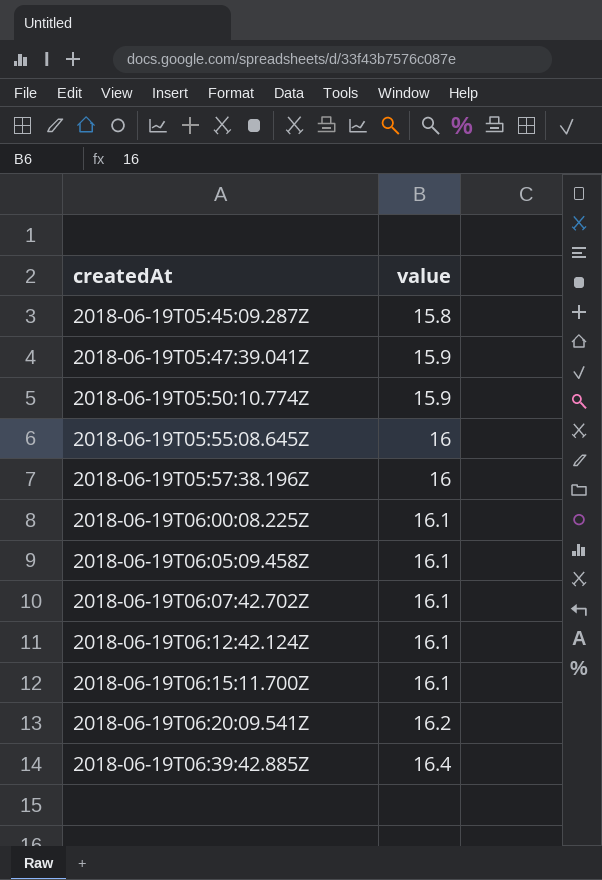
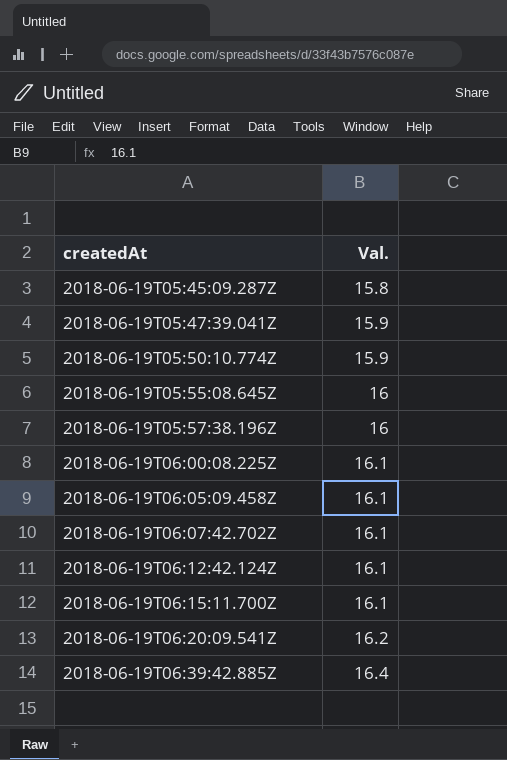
column name: value -> Val.

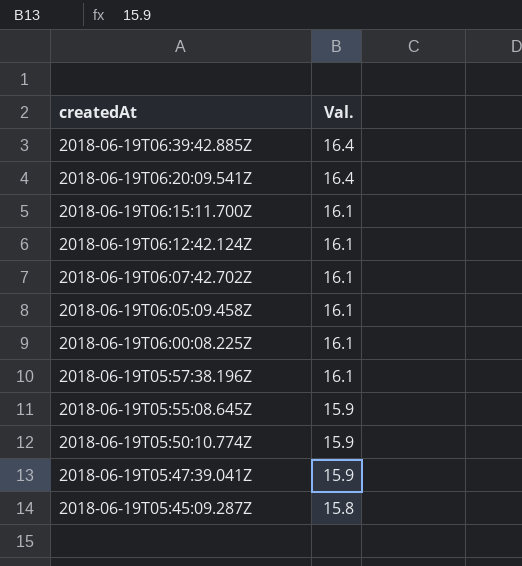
row order: createdAt ascending -> createdAt descending
2018-06-19T06:20:09.541Z | Val.: 16.2 -> 16.4
2018-06-19T05:57:38.196Z | Val.: 16 -> 16.1
2018-06-19T05:55:08.645Z | Val.: 16 -> 15.9

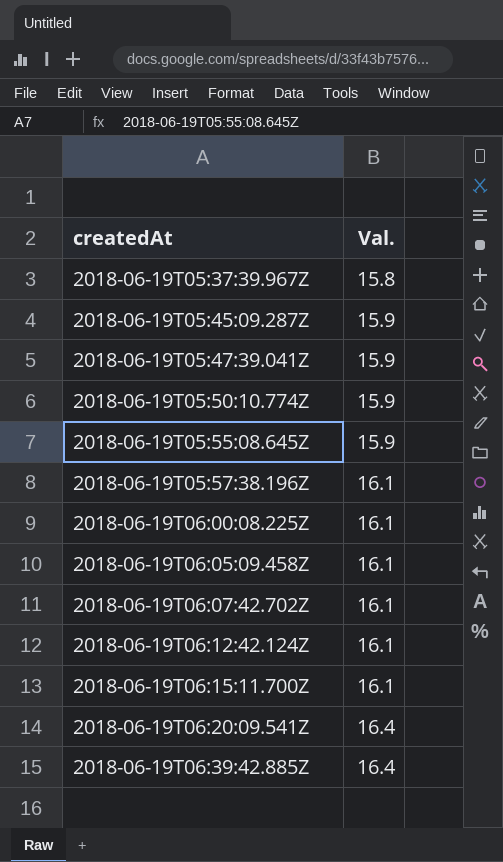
row order: createdAt descending -> createdAt ascending
row 2018-06-19T05:37:39.967Z: none -> 15.8
2018-06-19T05:45:09.287Z | Val.: 15.8 -> 15.9

